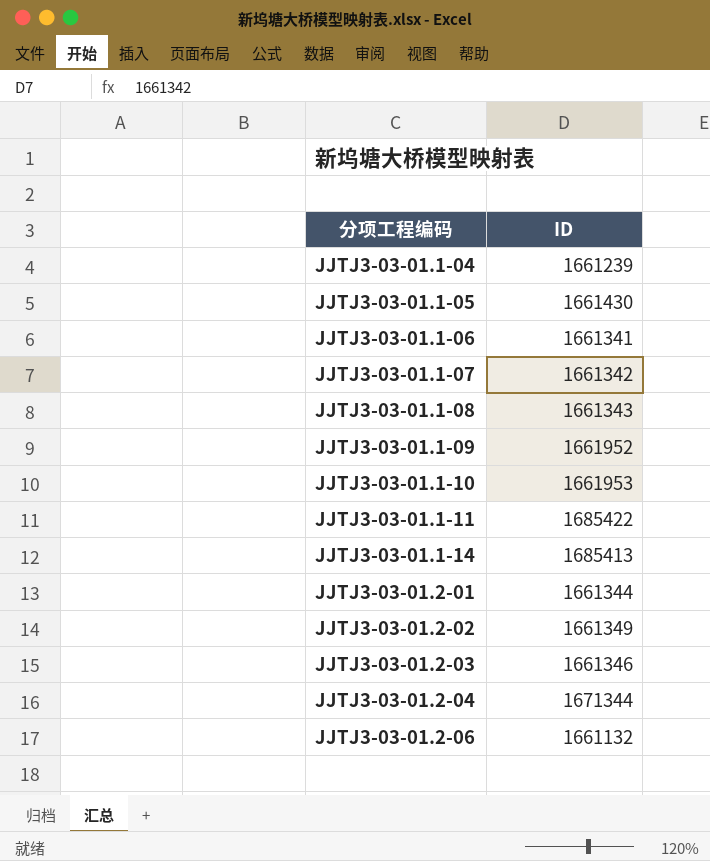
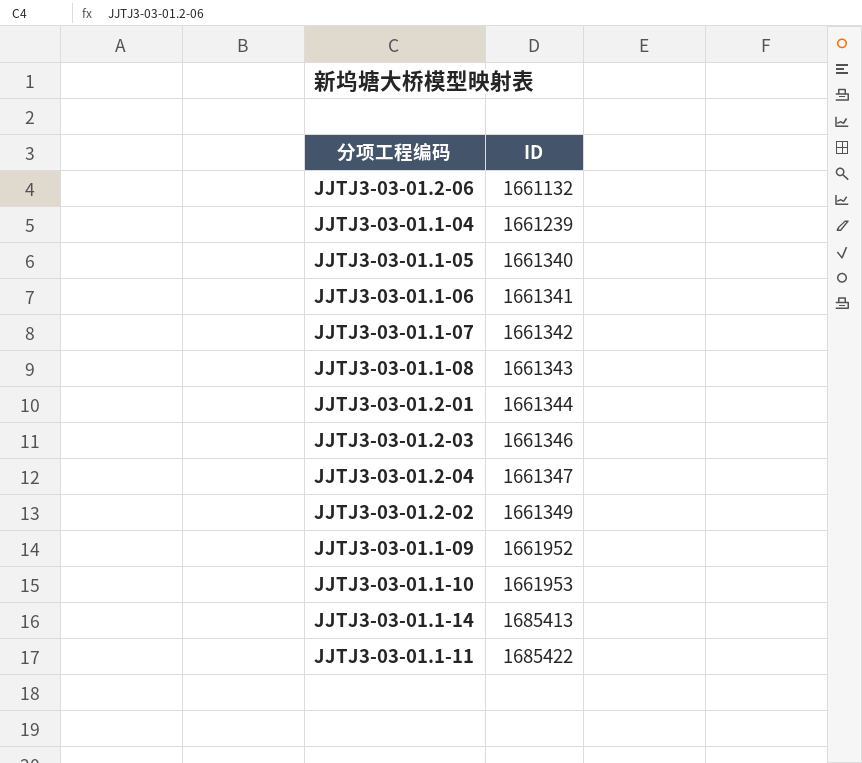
row order: 分项工程编码 ascending -> ID ascending
JJTJ3-03-01.1-05 | ID: 1661430 -> 1661340
JJTJ3-03-01.2-04 | ID: 1671344 -> 1661347

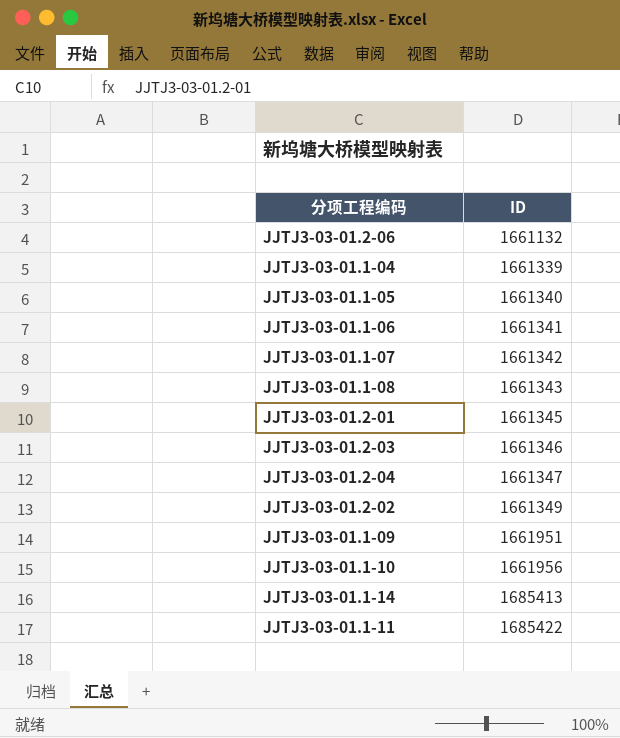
JJTJ3-03-01.1-04 | ID: 1661239 -> 1661339
JJTJ3-03-01.2-01 | ID: 1661344 -> 1661345
JJTJ3-03-01.1-09 | ID: 1661952 -> 1661951
JJTJ3-03-01.1-10 | ID: 1661953 -> 1661956

